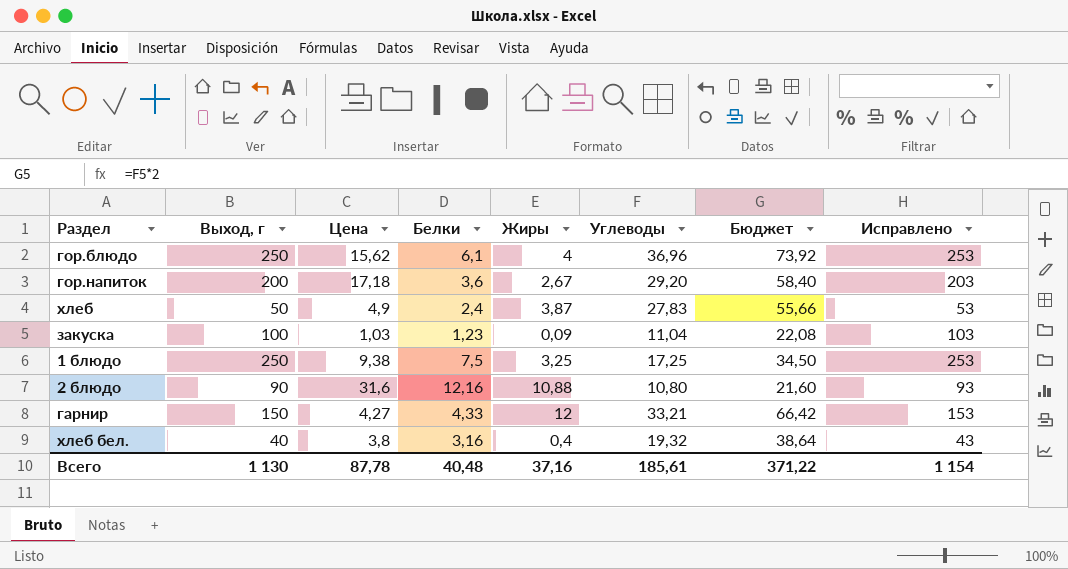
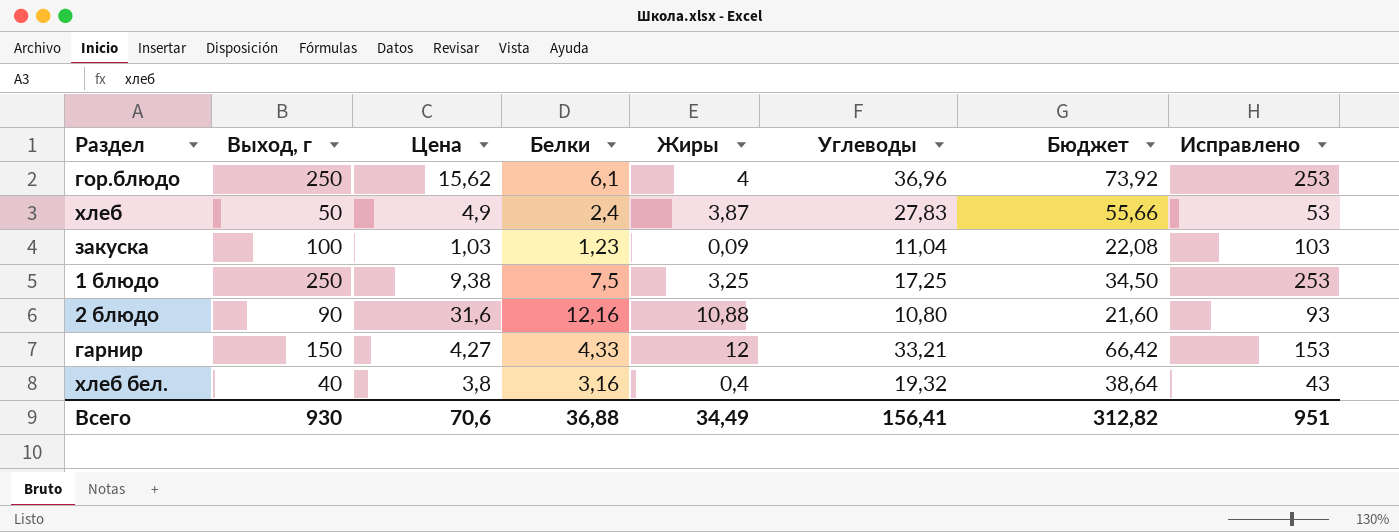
row гор.напиток: 200 | 17,18 | 3,6 | 2,67 | 29,20 | 58,40 | 203 -> none
Всего | Выход, г: 1 130 -> 930
Всего | Цена: 87,78 -> 70,6
Всего | Белки: 40,48 -> 36,88
Всего | Жиры: 37,16 -> 34,49
Всего | Углеводы: 185,61 -> 156,41
Всего | Бюджет: 371,22 -> 312,82
Всего | Исправлено: 1 154 -> 951

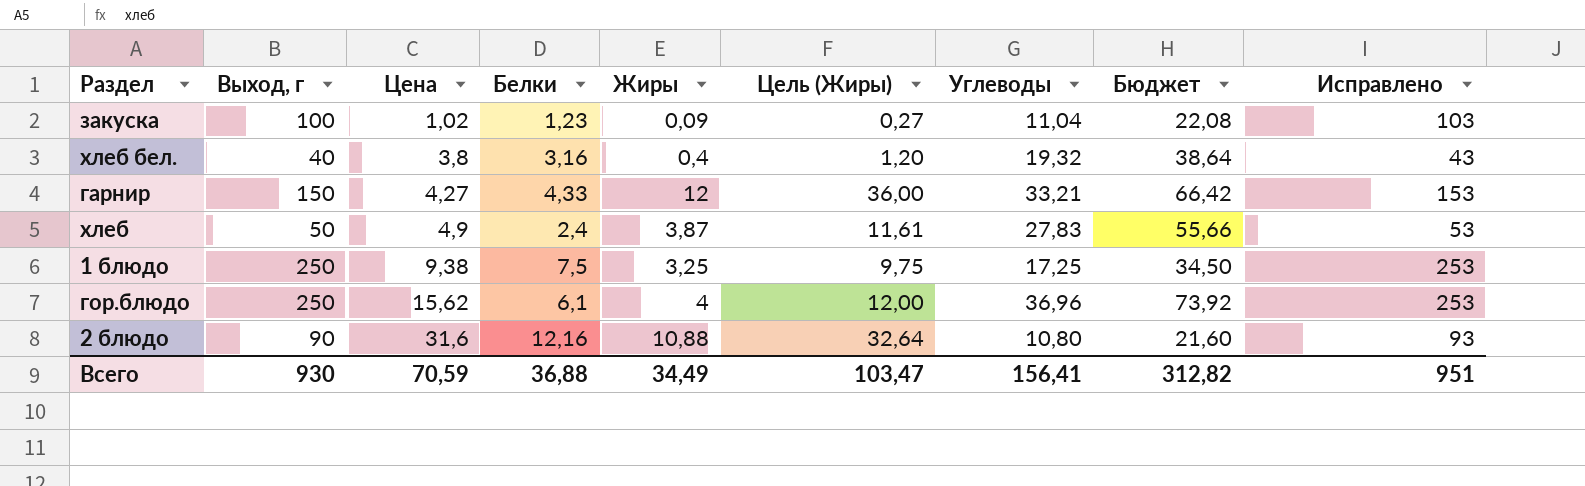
row order: none -> Цена ascending
column Цель (Жиры) | formula: none -> [Жиры] * 3
закуска | Цена: 1,03 -> 1,02
Всего | Цена: 70,6 -> 70,59

